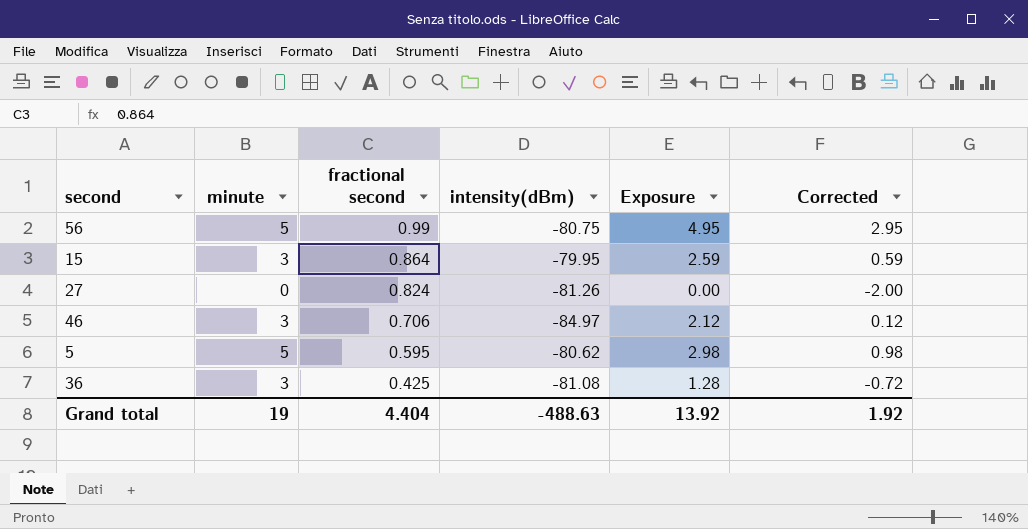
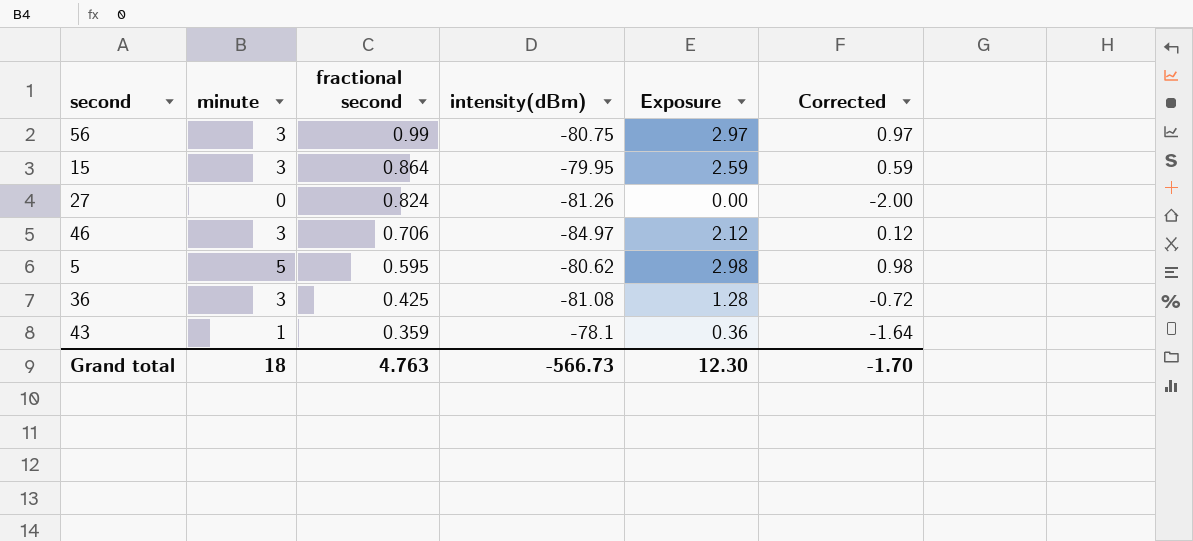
56 | minute: 5 -> 3
56 | Exposure: 4.95 -> 2.97
56 | Corrected: 2.95 -> 0.97
row 43: none -> 1 | 0.359 | -78.1 | 0.36 | -1.64
Grand total | minute: 19 -> 18
Grand total | fractional second: 4.404 -> 4.763
Grand total | intensity(dBm): -488.63 -> -566.73
Grand total | Exposure: 13.92 -> 12.30
Grand total | Corrected: 1.92 -> -1.70

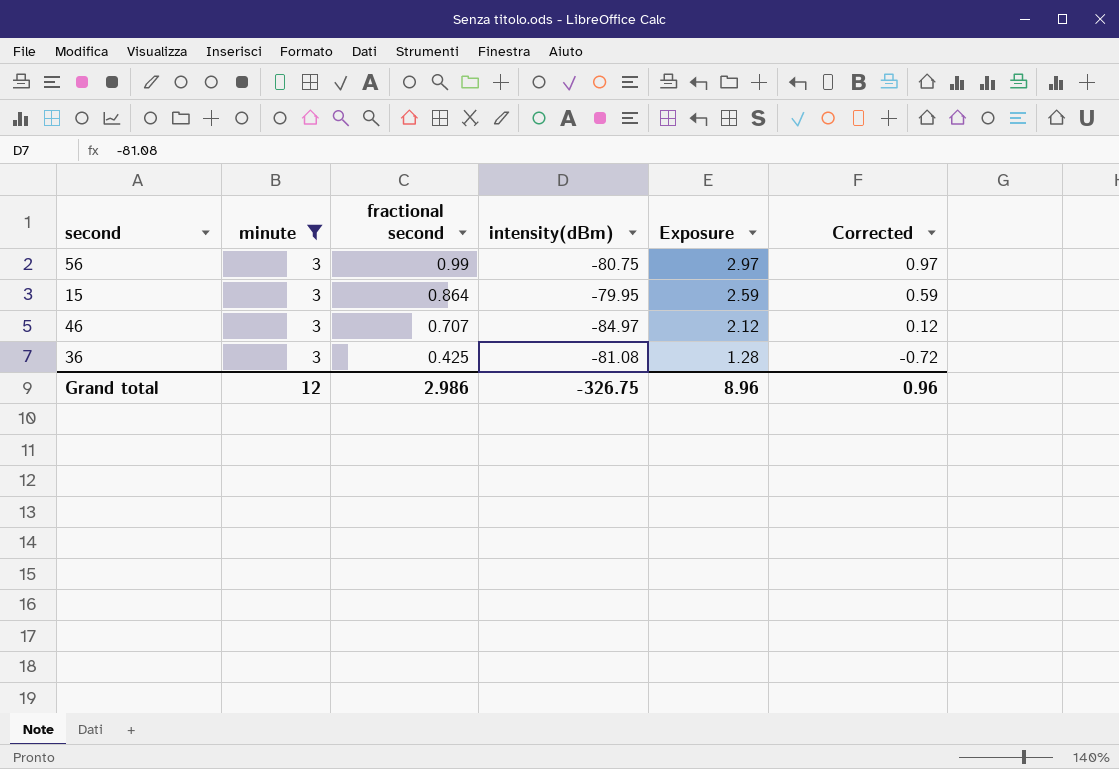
filter: none -> minute = 3
46 | fractional second: 0.706 -> 0.707
Grand total | minute: 18 -> 12
Grand total | fractional second: 4.763 -> 2.986
Grand total | intensity(dBm): -566.73 -> -326.75
Grand total | Exposure: 12.30 -> 8.96
Grand total | Corrected: -1.70 -> 0.96

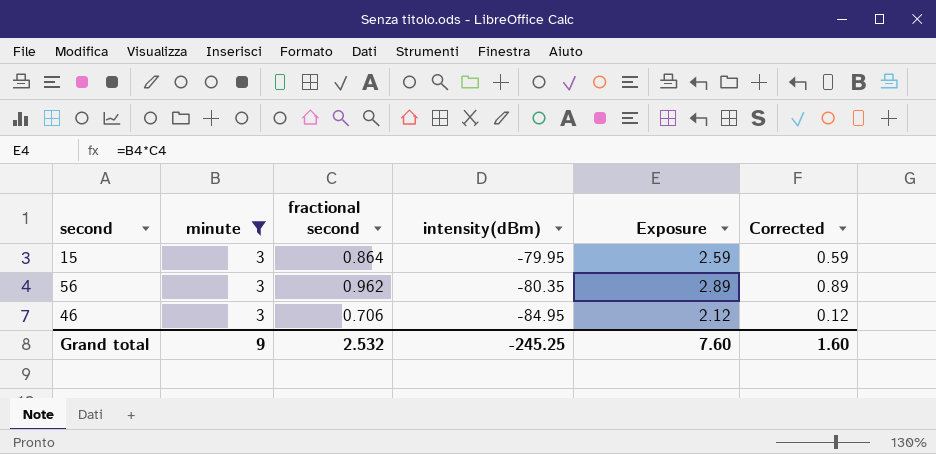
row order: fractional second descending -> intensity(dBm) descending
row 36: 3 | 0.425 | -81.08 | 1.28 | -0.72 -> none
56 | fractional second: 0.99 -> 0.962
56 | intensity(dBm): -80.75 -> -80.35
56 | Exposure: 2.97 -> 2.89
56 | Corrected: 0.97 -> 0.89
46 | fractional second: 0.707 -> 0.706
46 | intensity(dBm): -84.97 -> -84.95
Grand total | minute: 12 -> 9
Grand total | fractional second: 2.986 -> 2.532
Grand total | intensity(dBm): -326.75 -> -245.25
Grand total | Exposure: 8.96 -> 7.60
Grand total | Corrected: 0.96 -> 1.60

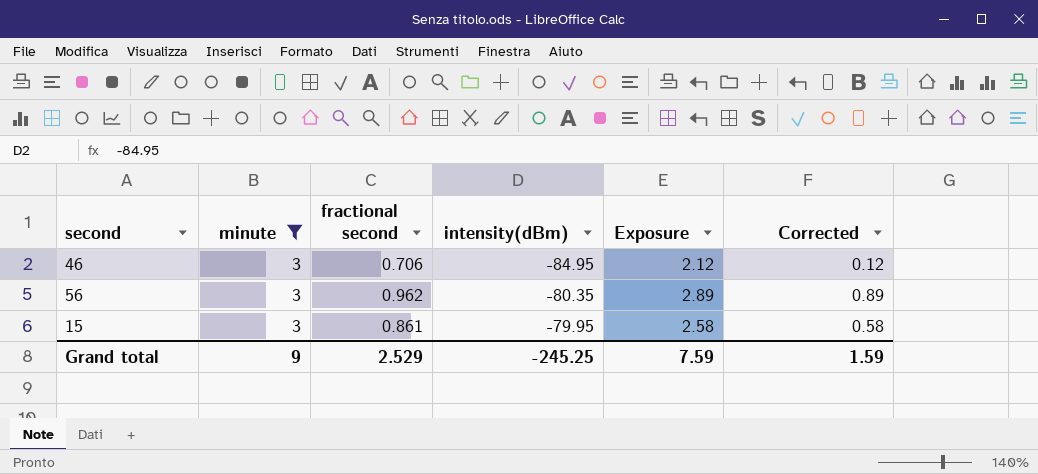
row order: intensity(dBm) descending -> intensity(dBm) ascending
15 | fractional second: 0.864 -> 0.861
15 | Exposure: 2.59 -> 2.58
15 | Corrected: 0.59 -> 0.58
Grand total | fractional second: 2.532 -> 2.529
Grand total | Exposure: 7.60 -> 7.59
Grand total | Corrected: 1.60 -> 1.59

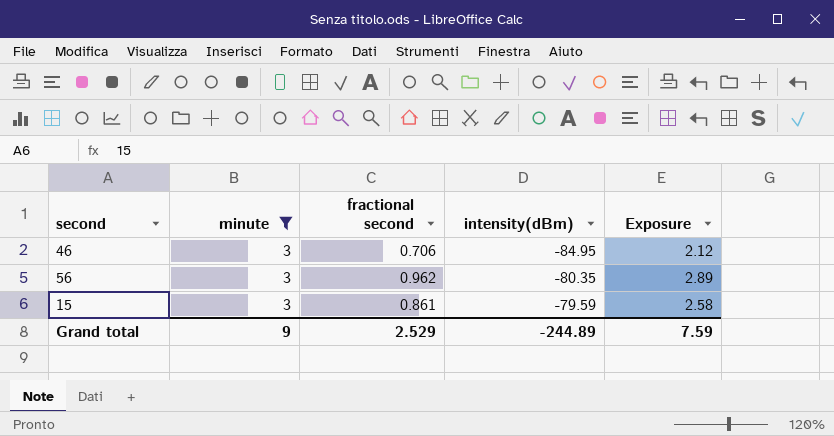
column Corrected | formula: [Exposure] - 2 -> none
15 | intensity(dBm): -79.95 -> -79.59
Grand total | intensity(dBm): -245.25 -> -244.89

